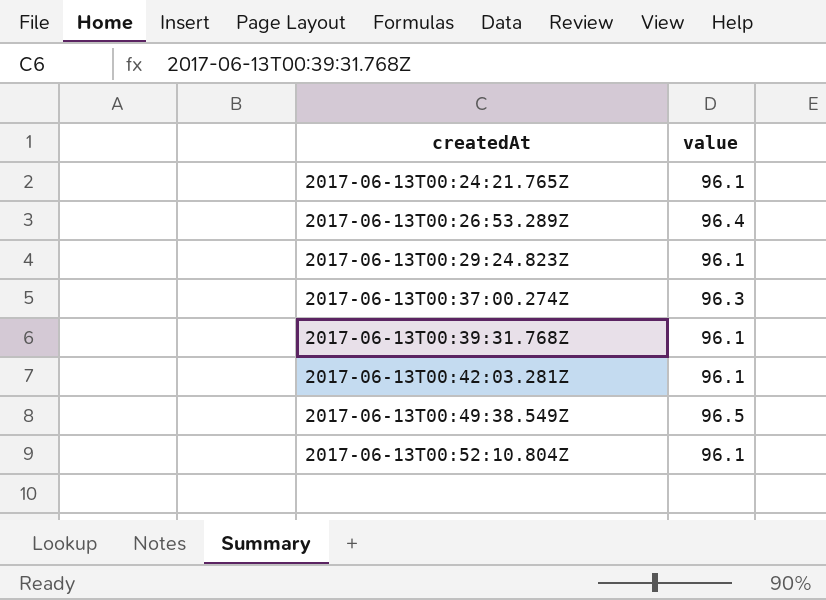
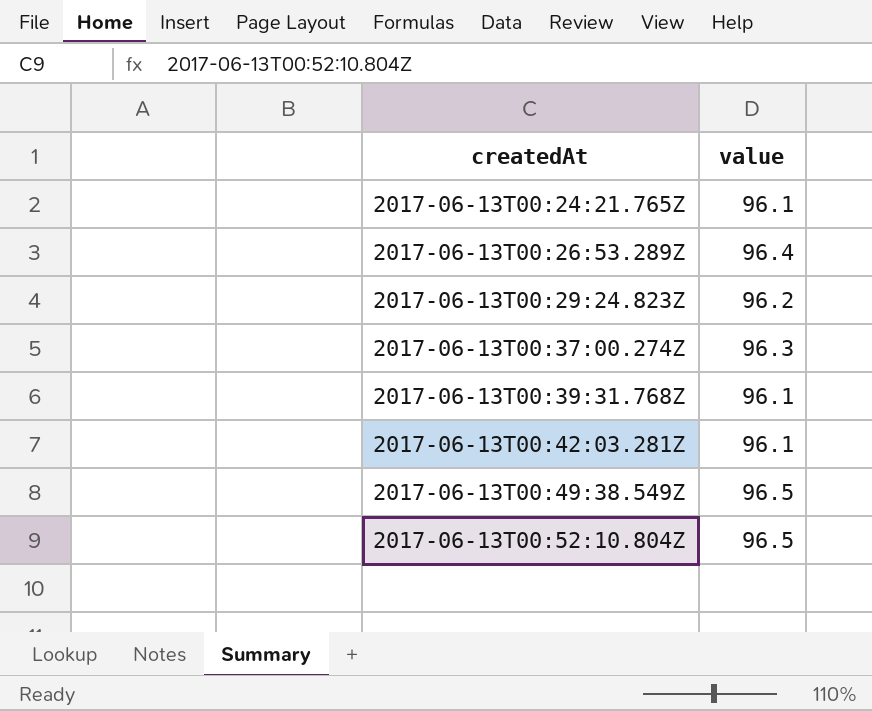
2017-06-13T00:29:24.823Z | value: 96.1 -> 96.2
2017-06-13T00:52:10.804Z | value: 96.1 -> 96.5

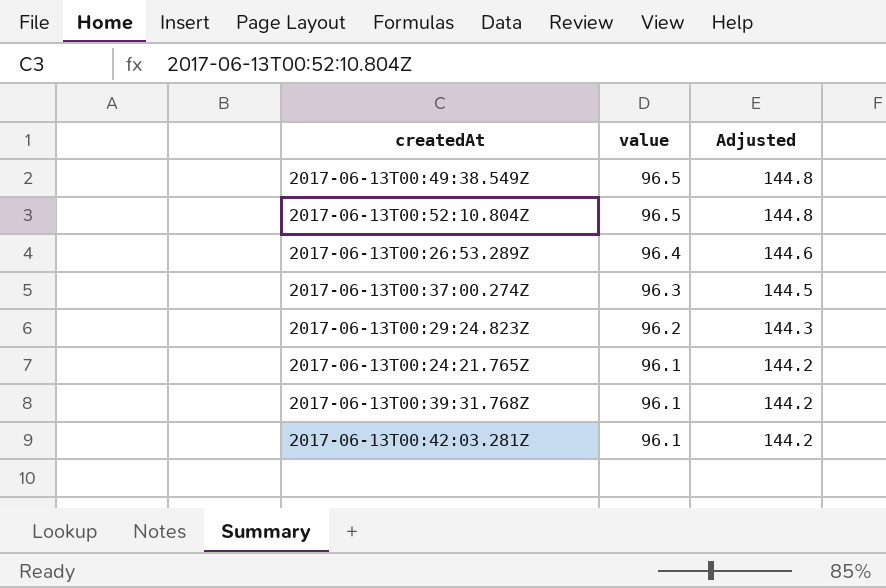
row order: createdAt ascending -> value descending
column Adjusted | formula: none -> [value] * 1.5

